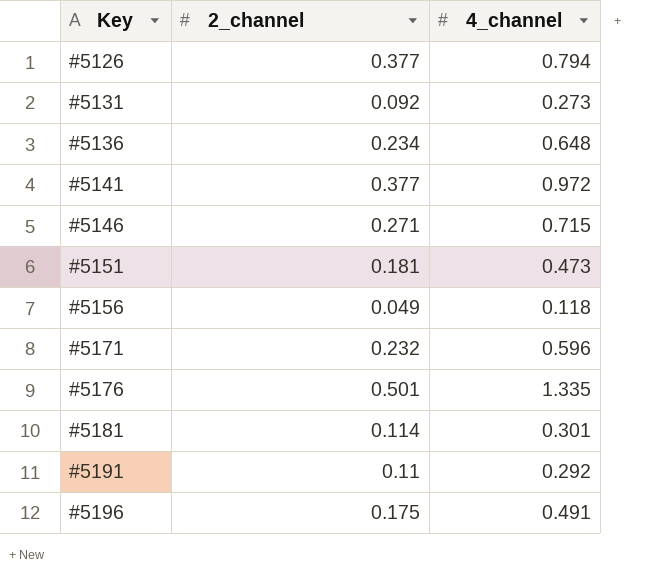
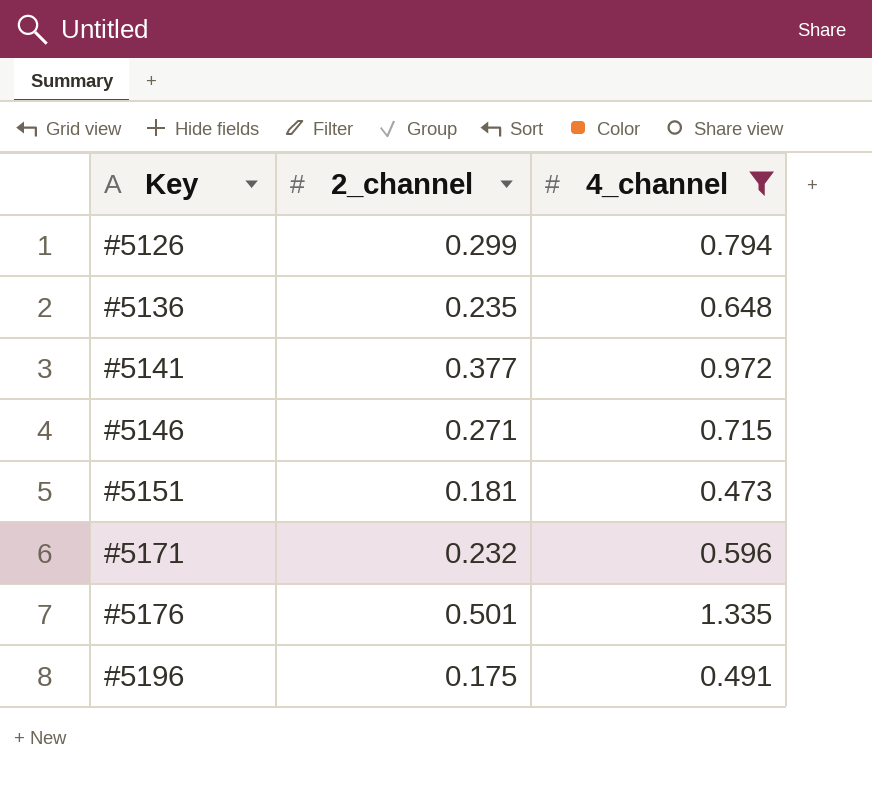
filter: none -> 4_channel >= 0.473
#5126 | 2_channel: 0.377 -> 0.299
#5136 | 2_channel: 0.234 -> 0.235

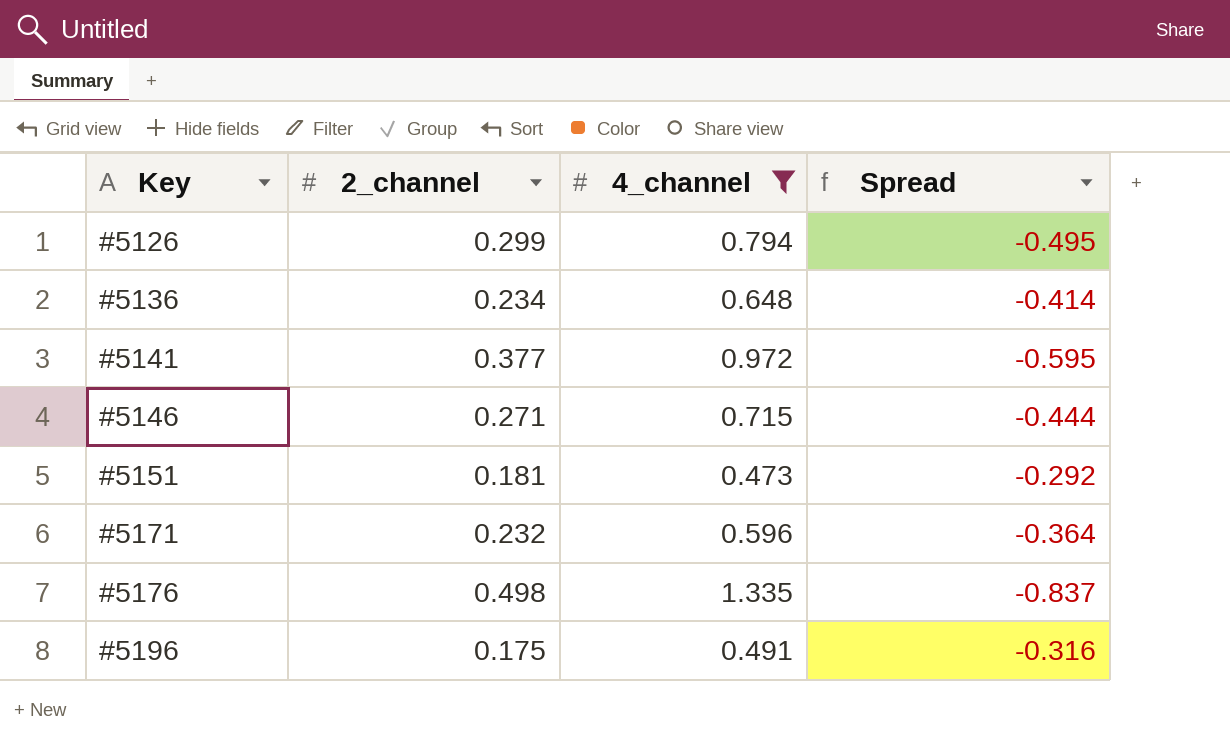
column Spread | formula: none -> [2_channel] - [4_channel]
#5136 | 2_channel: 0.235 -> 0.234
#5176 | 2_channel: 0.501 -> 0.498

